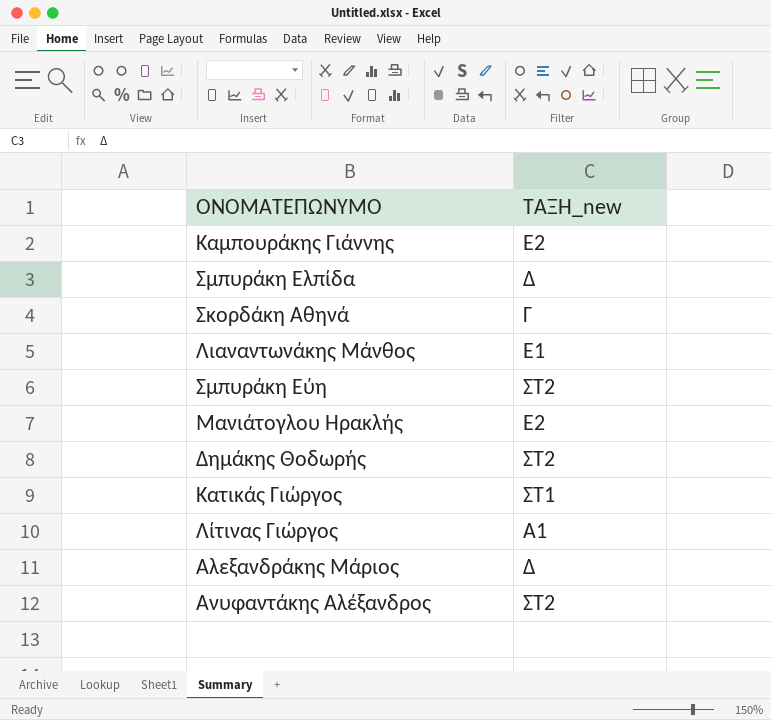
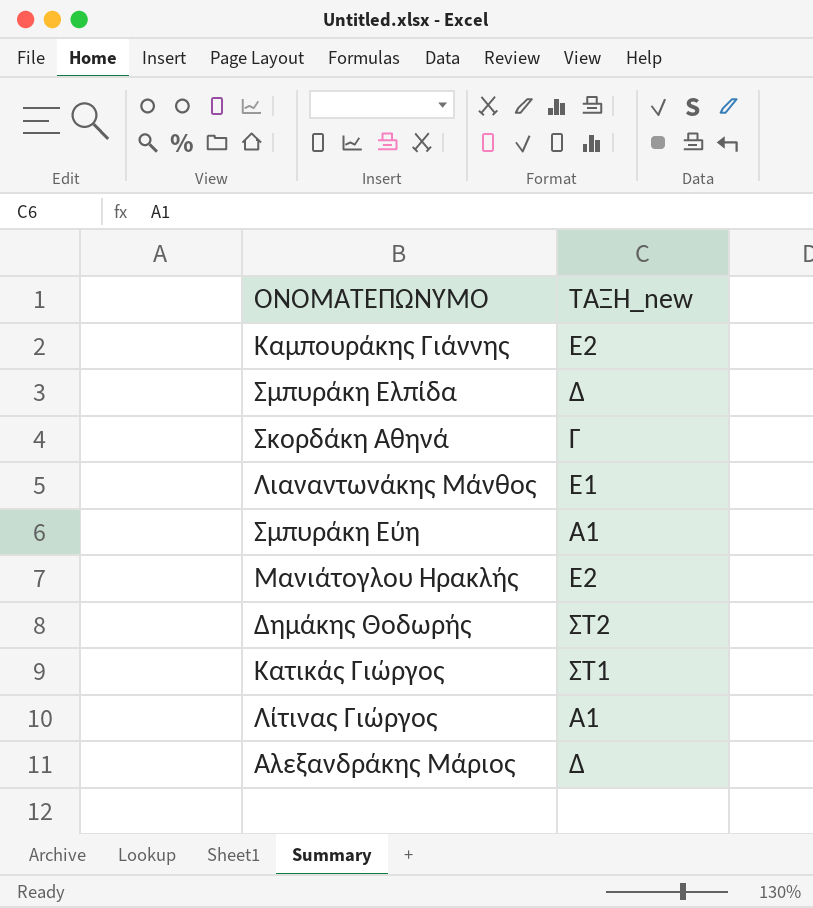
row Ανυφαντάκης Αλέξανδρος: ΣΤ2 -> none
Σμπυράκη Εύη | ΤΑΞΗ_new: ΣΤ2 -> Α1

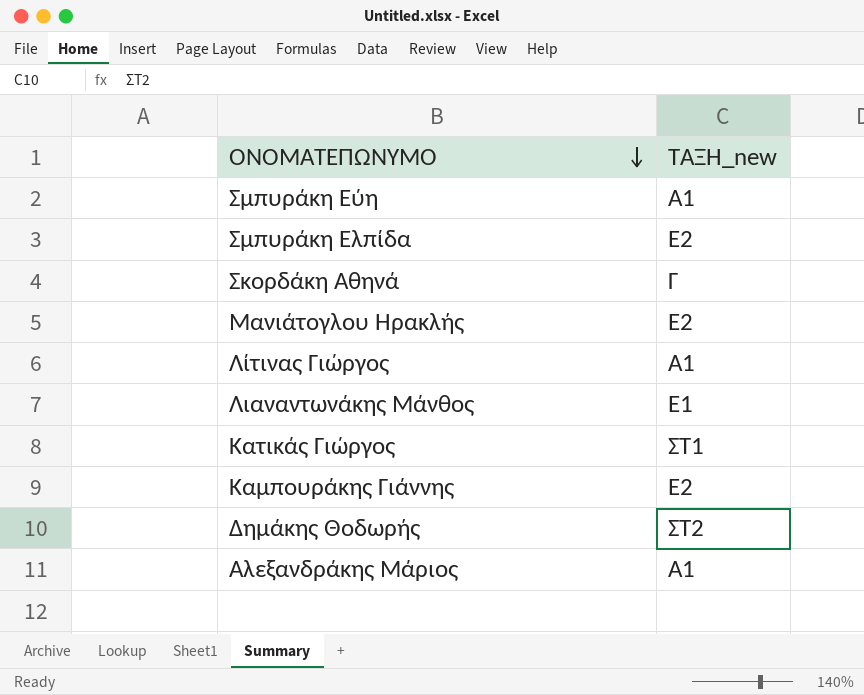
row order: none -> ΟΝΟΜΑΤΕΠΩΝΥΜΟ descending
Σμπυράκη Ελπίδα | ΤΑΞΗ_new: Δ -> Ε2
Αλεξανδράκης Μάριος | ΤΑΞΗ_new: Δ -> Α1

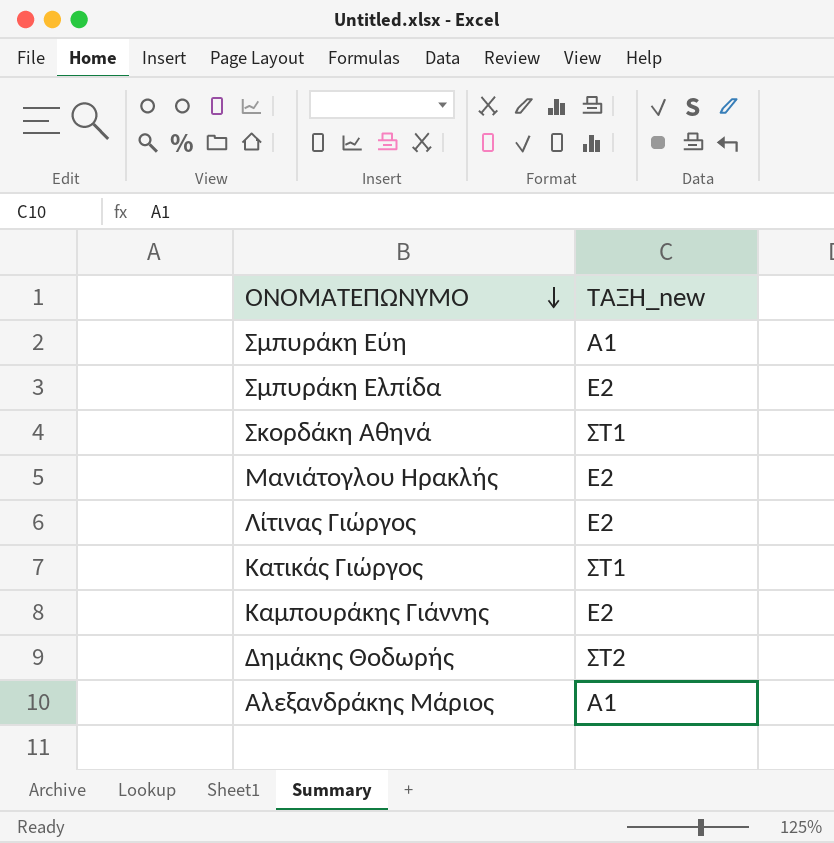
row Λιαναντωνάκης Μάνθος: Ε1 -> none
Σκορδάκη Αθηνά | ΤΑΞΗ_new: Γ -> ΣΤ1
Λίτινας Γιώργος | ΤΑΞΗ_new: Α1 -> Ε2

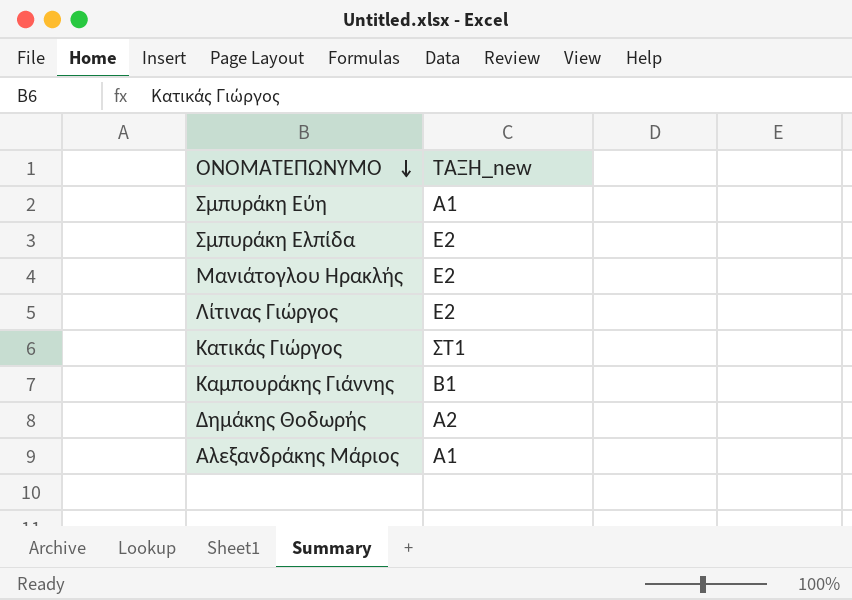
row Σκορδάκη Αθηνά: ΣΤ1 -> none
Καμπουράκης Γιάννης | ΤΑΞΗ_new: Ε2 -> Β1
Δημάκης Θοδωρής | ΤΑΞΗ_new: ΣΤ2 -> Α2

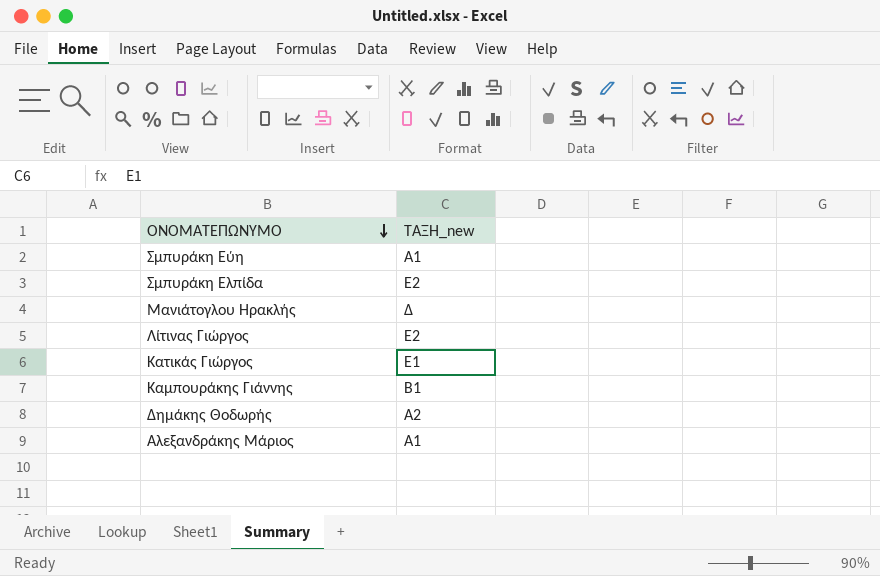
Μανιάτογλου Ηρακλής | ΤΑΞΗ_new: Ε2 -> Δ
Κατικάς Γιώργος | ΤΑΞΗ_new: ΣΤ1 -> Ε1

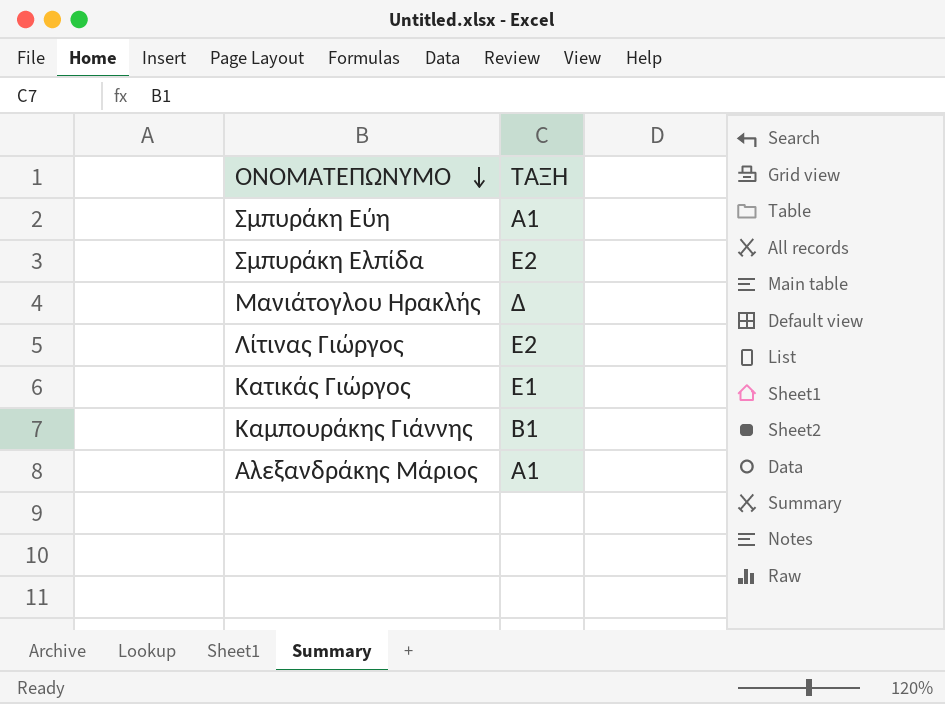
column name: ΤΑΞΗ_new -> ΤΑΞΗ
row Δημάκης Θοδωρής: Α2 -> none

